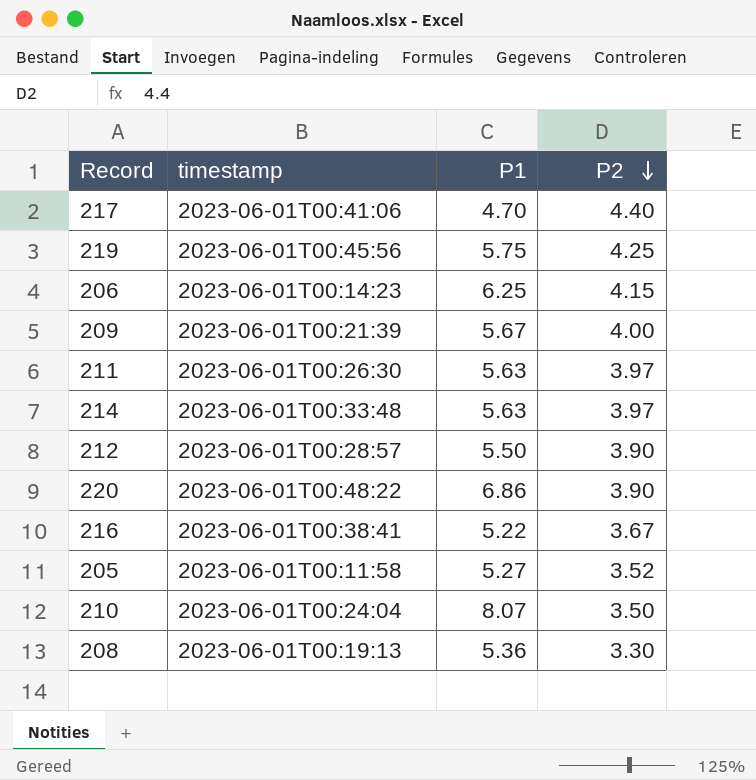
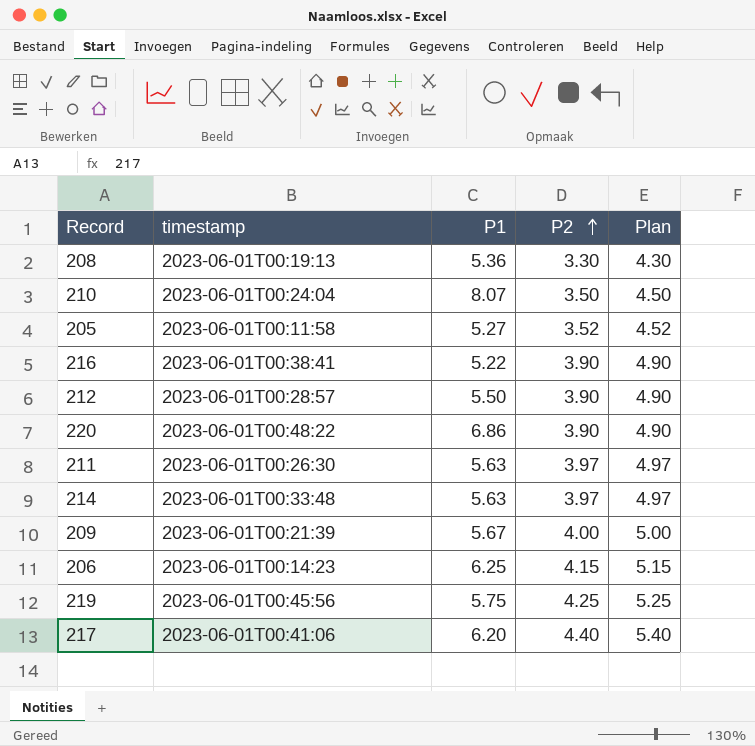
row order: P2 descending -> P2 ascending
column Plan | formula: none -> [P2] + 1
216 | P2: 3.67 -> 3.90
217 | P1: 4.70 -> 6.20

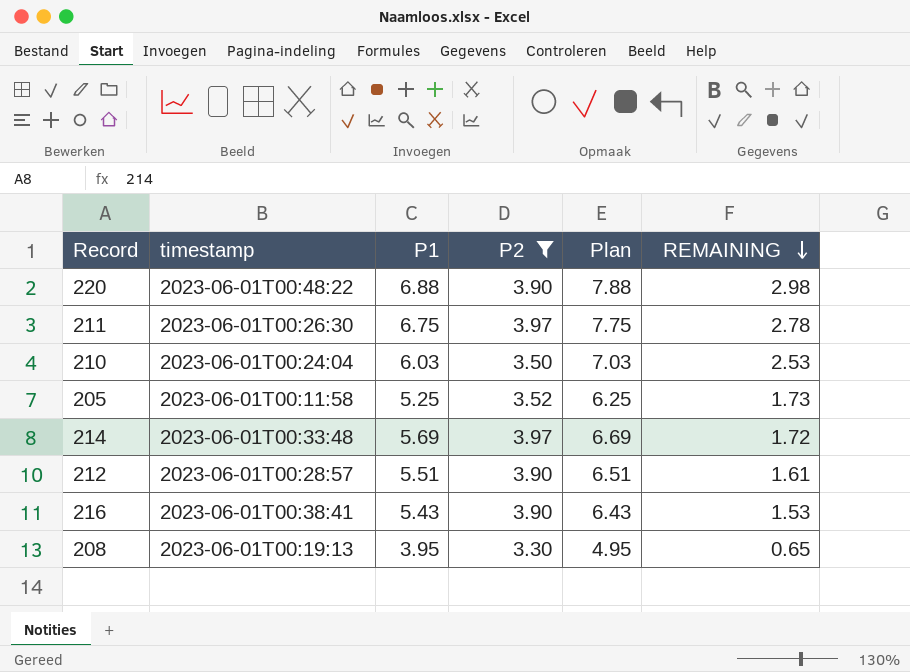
filter: none -> P2 <= 3.97
row order: P2 ascending -> REMAINING descending
column Plan | formula: [P2] + 1 -> [P1] + 1
column REMAINING | formula: none -> [P1] - [P2]
220 | P1: 6.86 -> 6.88
211 | P1: 5.63 -> 6.75
210 | P1: 8.07 -> 6.03
205 | P1: 5.27 -> 5.25
214 | P1: 5.63 -> 5.69
212 | P1: 5.50 -> 5.51
216 | P1: 5.22 -> 5.43
208 | P1: 5.36 -> 3.95

